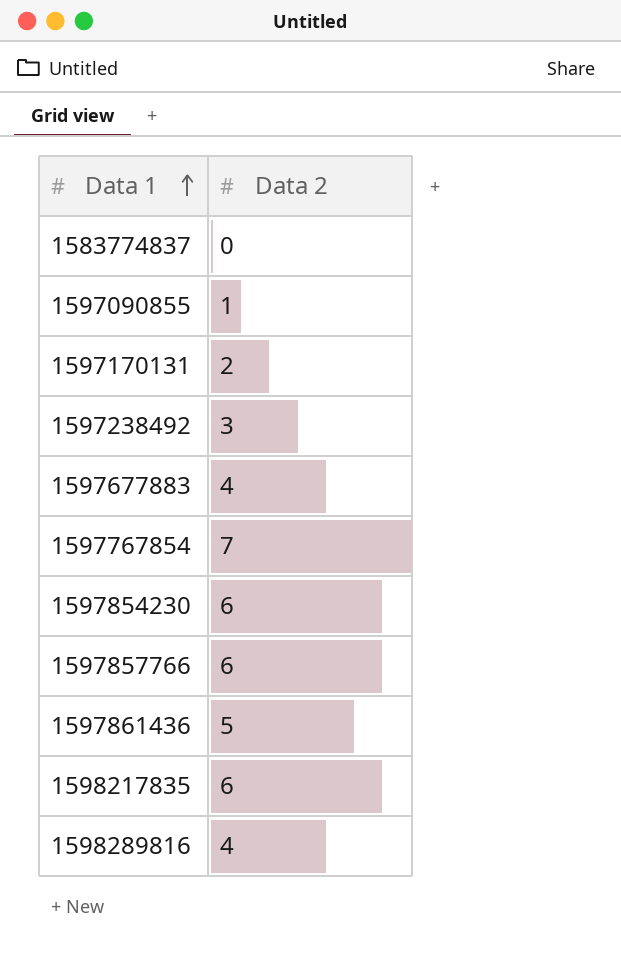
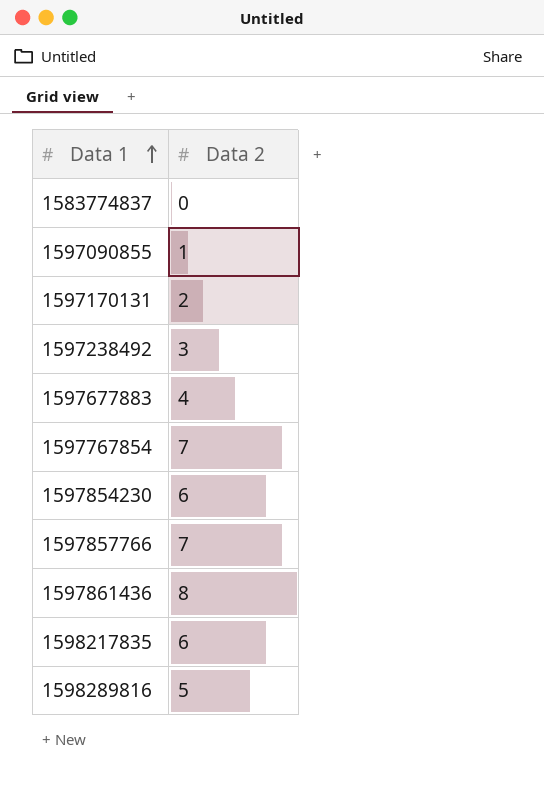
1597857766 | Data 2: 6 -> 7
1597861436 | Data 2: 5 -> 8
1598289816 | Data 2: 4 -> 5

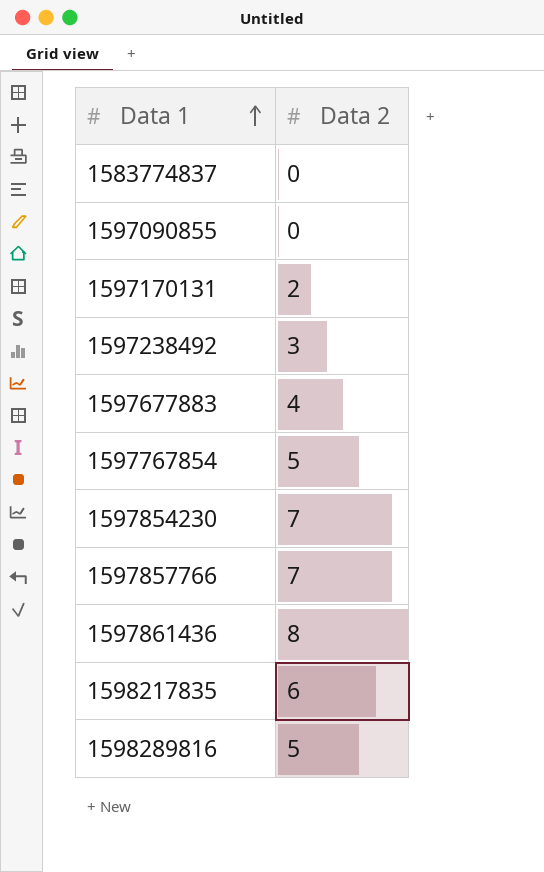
1597090855 | Data 2: 1 -> 0
1597767854 | Data 2: 7 -> 5
1597854230 | Data 2: 6 -> 7

